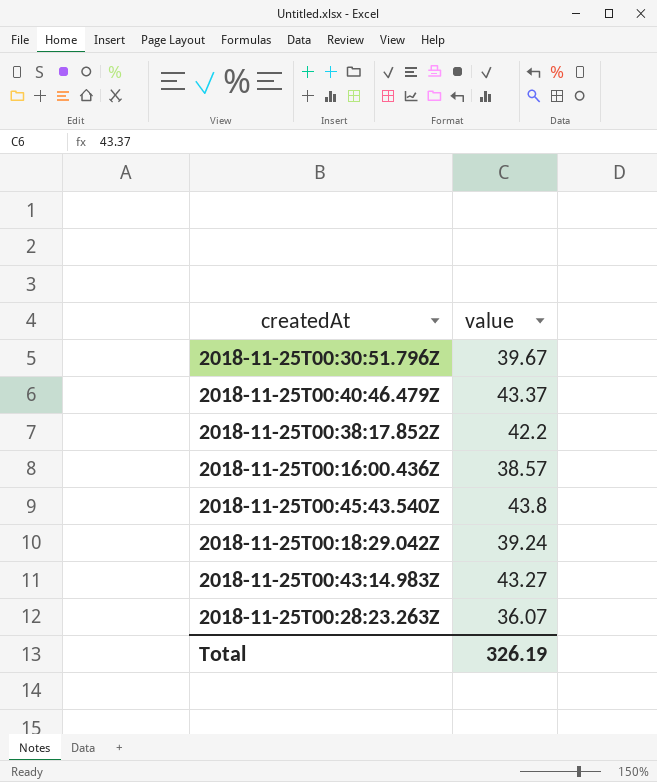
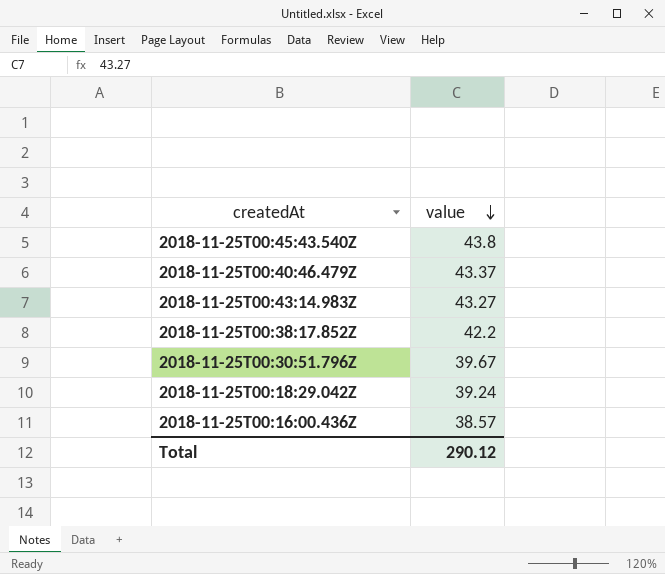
row order: none -> value descending
row 2018-11-25T00:28:23.263Z: 36.07 -> none
Total | value: 326.19 -> 290.12

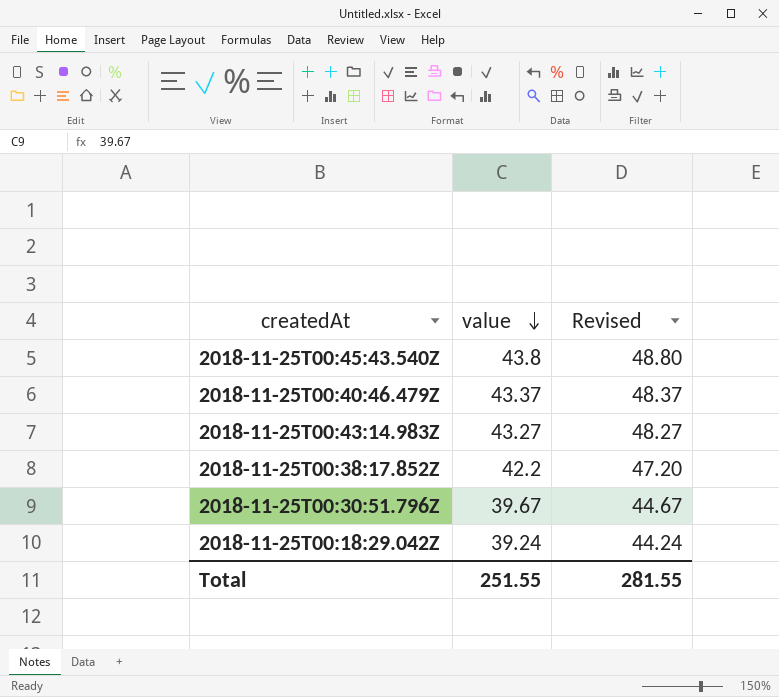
column Revised | formula: none -> [value] + 5
row 2018-11-25T00:16:00.436Z: 38.57 -> none
Total | value: 290.12 -> 251.55

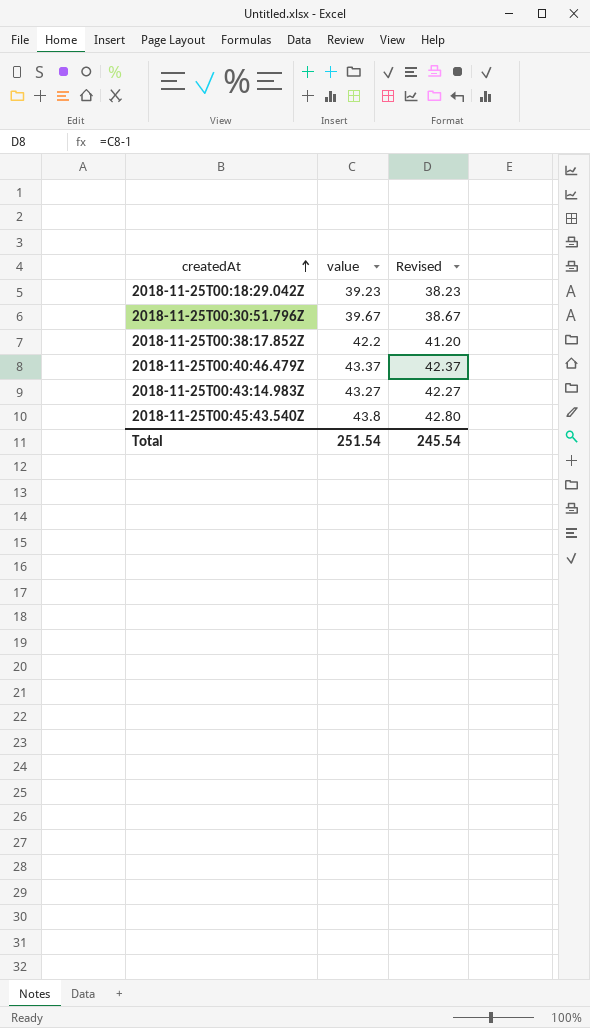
row order: value descending -> createdAt ascending
column Revised | formula: [value] + 5 -> [value] - 1
2018-11-25T00:18:29.042Z | value: 39.24 -> 39.23
Total | value: 251.55 -> 251.54
Total | Revised: 281.55 -> 245.54

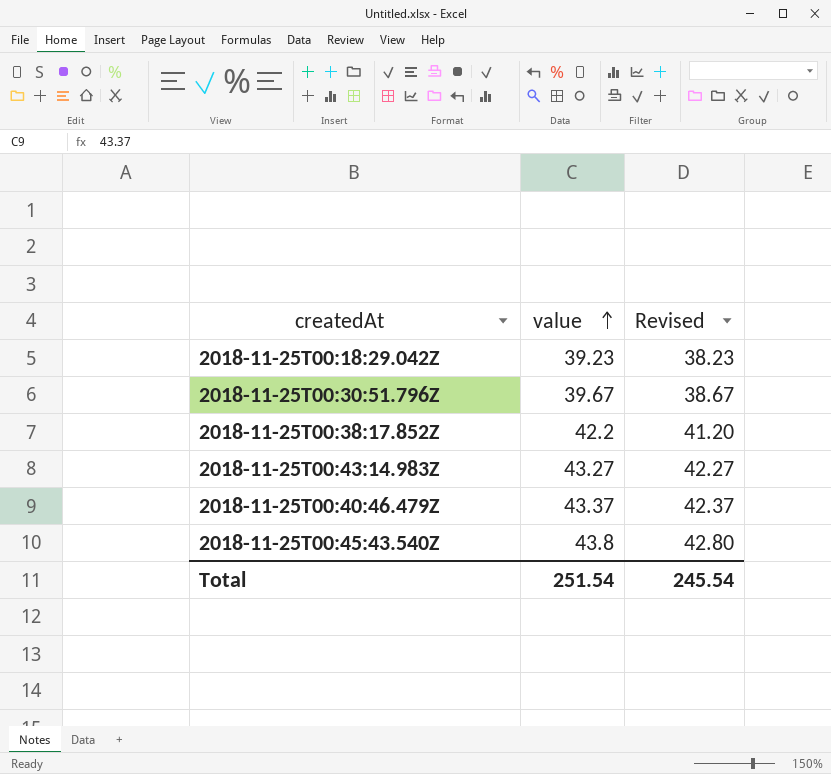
row order: createdAt ascending -> value ascending

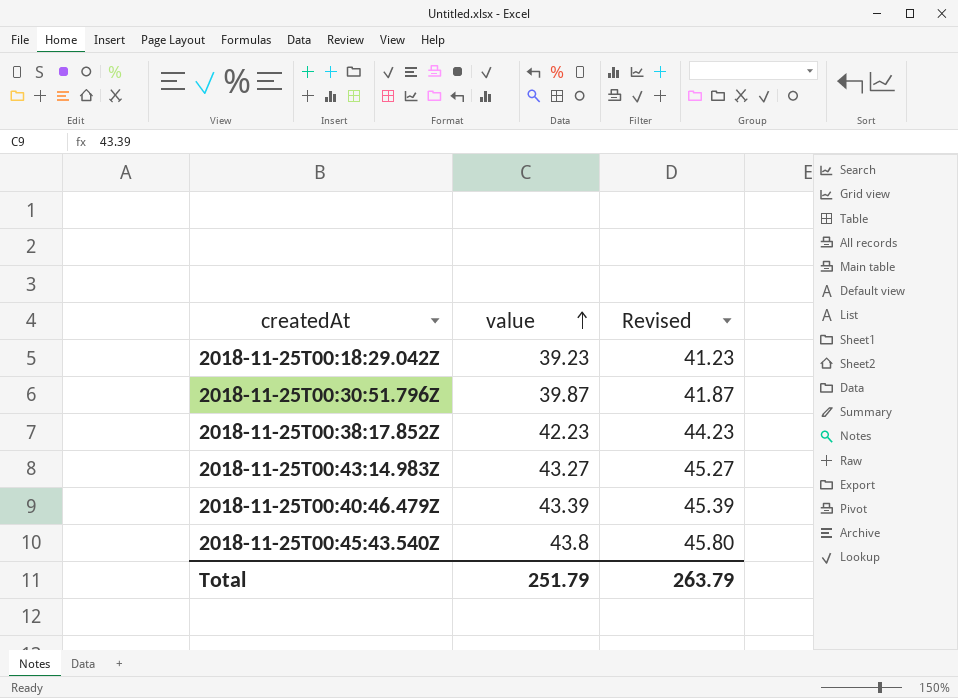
column Revised | formula: [value] - 1 -> [value] + 2
2018-11-25T00:30:51.796Z | value: 39.67 -> 39.87
2018-11-25T00:38:17.852Z | value: 42.2 -> 42.23
2018-11-25T00:40:46.479Z | value: 43.37 -> 43.39
Total | value: 251.54 -> 251.79
Total | Revised: 245.54 -> 263.79

